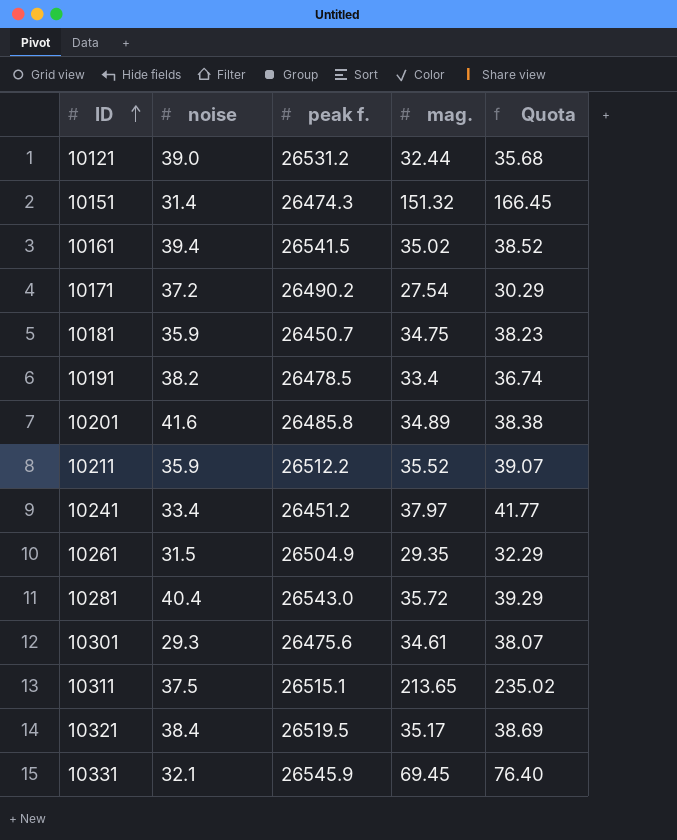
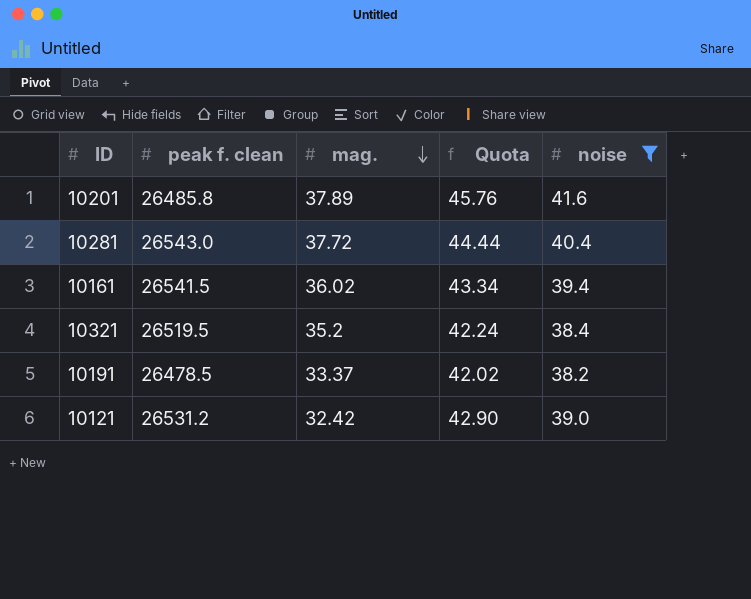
filter: none -> noise >= 38.2
row order: ID ascending -> mag. descending
column name: peak f. -> peak f. clean
column Quota | formula: [mag.] * 1.1 -> [noise] * 1.1
column noise | position: 2 -> 5
10201 | mag.: 34.89 -> 37.89
10281 | mag.: 35.72 -> 37.72
10161 | mag.: 35.02 -> 36.02
10321 | mag.: 35.17 -> 35.2
10191 | mag.: 33.4 -> 33.37
10121 | mag.: 32.44 -> 32.42

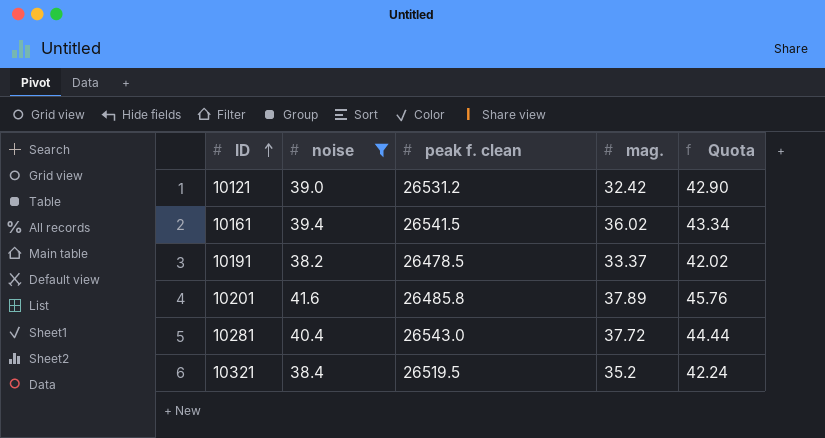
row order: mag. descending -> ID ascending
column noise | position: 5 -> 2

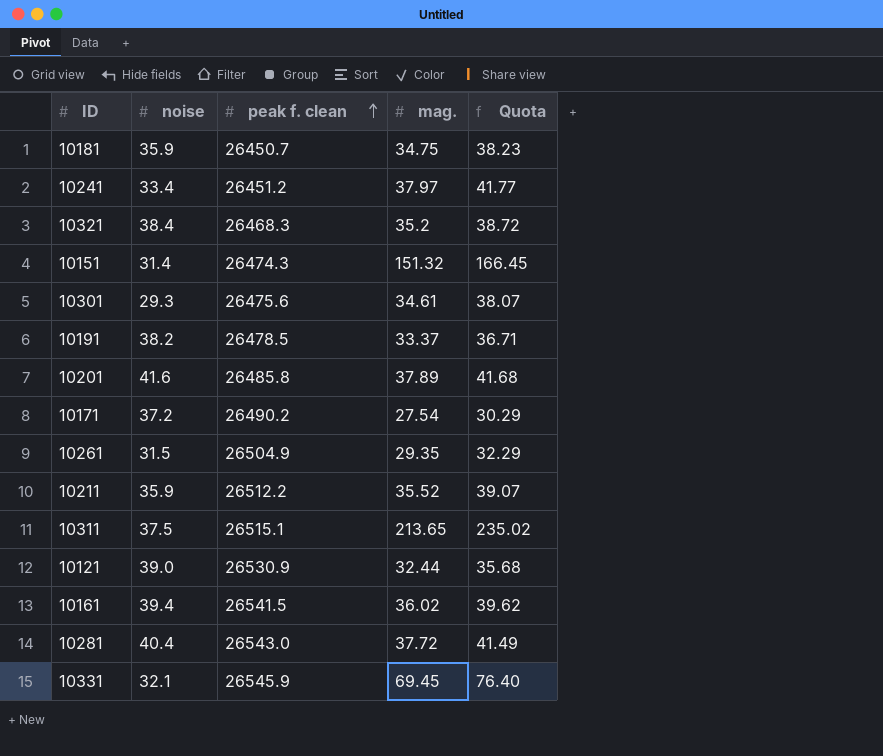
filter: noise >= 38.2 -> none
row order: ID ascending -> peak f. clean ascending
column Quota | formula: [noise] * 1.1 -> [mag.] * 1.1
10321 | peak f. clean: 26519.5 -> 26468.3
10121 | peak f. clean: 26531.2 -> 26530.9
10121 | mag.: 32.42 -> 32.44

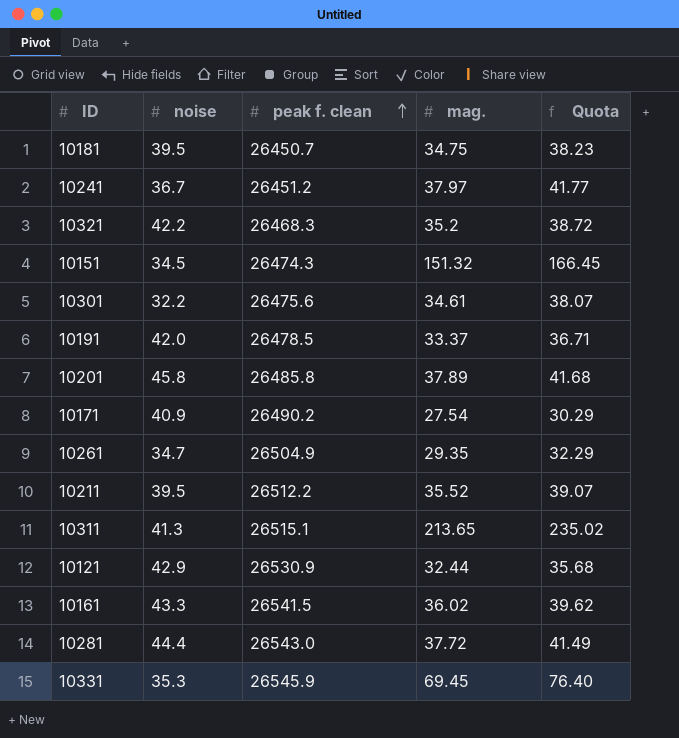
10181 | noise: 35.9 -> 39.5
10241 | noise: 33.4 -> 36.7
10321 | noise: 38.4 -> 42.2
10151 | noise: 31.4 -> 34.5
10301 | noise: 29.3 -> 32.2
10191 | noise: 38.2 -> 42.0
10201 | noise: 41.6 -> 45.8
10171 | noise: 37.2 -> 40.9
10261 | noise: 31.5 -> 34.7
10211 | noise: 35.9 -> 39.5
10311 | noise: 37.5 -> 41.3
10121 | noise: 39.0 -> 42.9
10161 | noise: 39.4 -> 43.3
10281 | noise: 40.4 -> 44.4
10331 | noise: 32.1 -> 35.3

